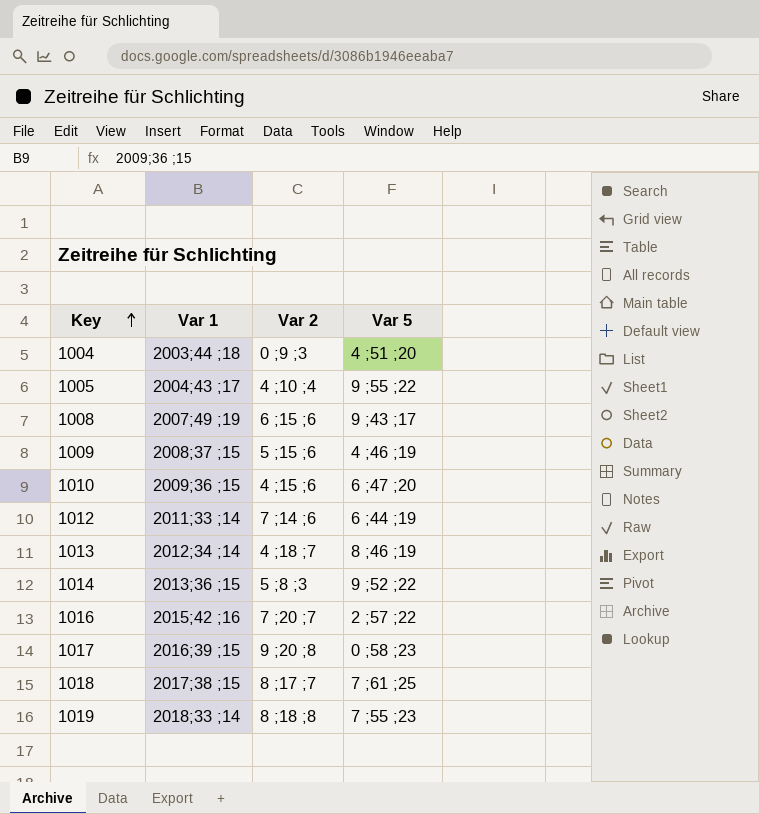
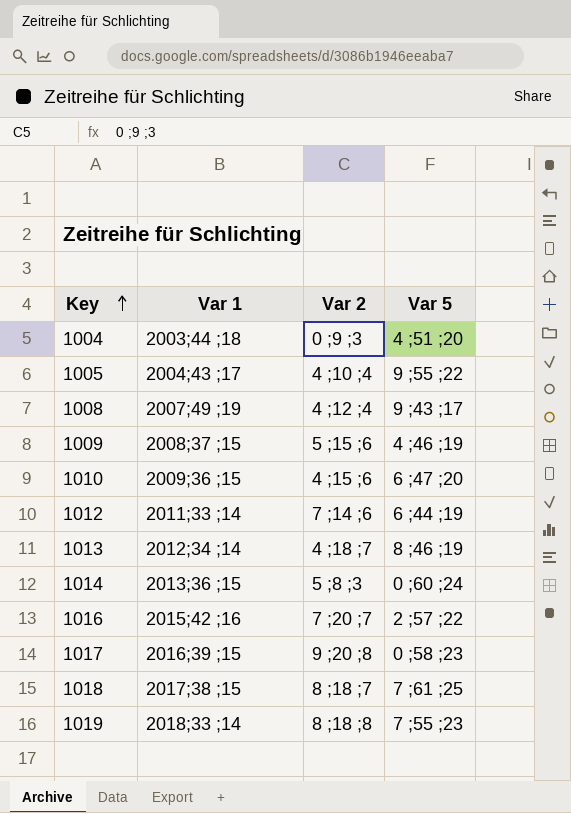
1008 | Var 2: 6 ;15 ;6 -> 4 ;12 ;4
1014 | Var 5: 9 ;52 ;22 -> 0 ;60 ;24
1018 | Var 2: 8 ;17 ;7 -> 8 ;18 ;7

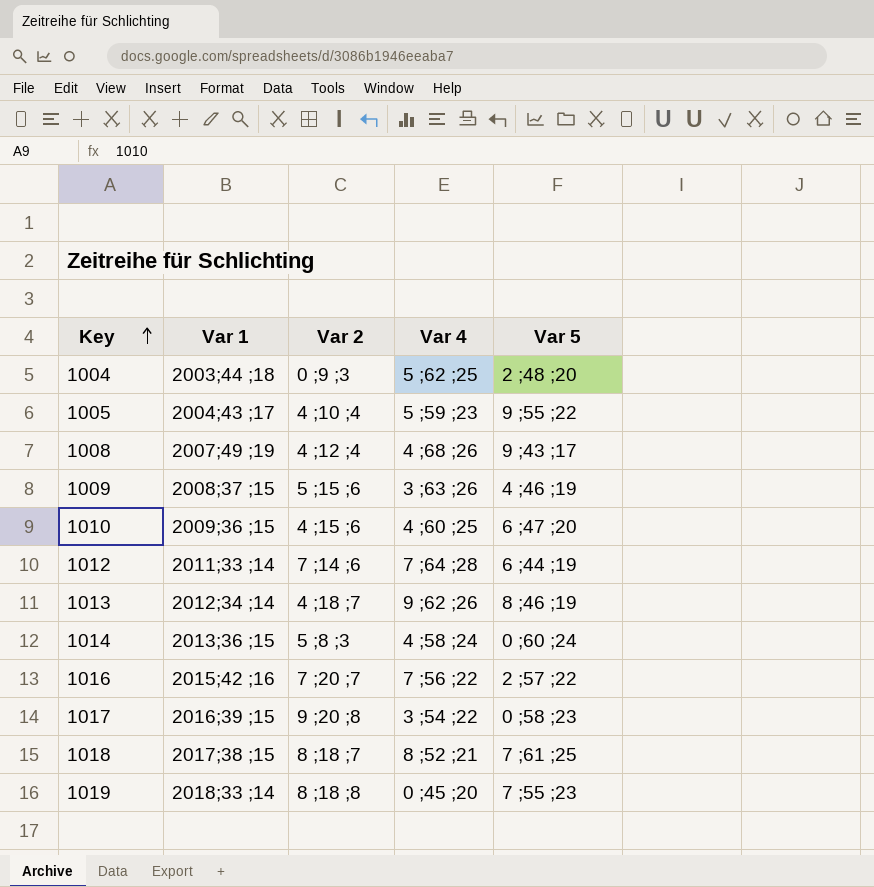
column Var 4 | position: none -> 4
1004 | Var 5: 4 ;51 ;20 -> 2 ;48 ;20

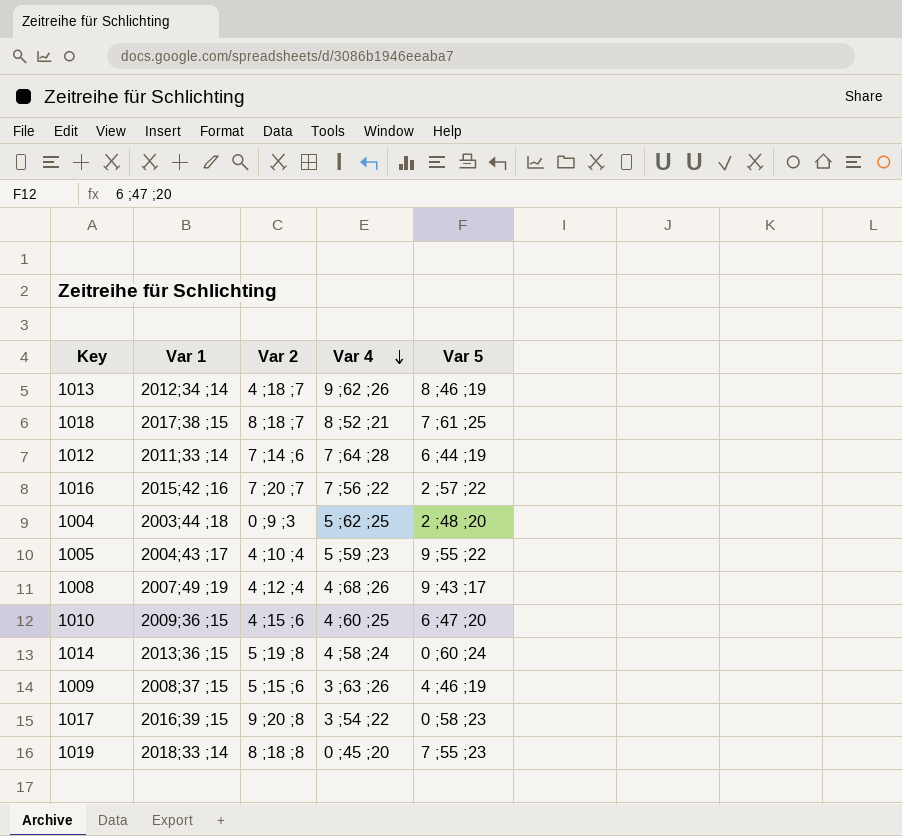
row order: Key ascending -> Var 4 descending
1014 | Var 2: 5 ;8 ;3 -> 5 ;19 ;8

